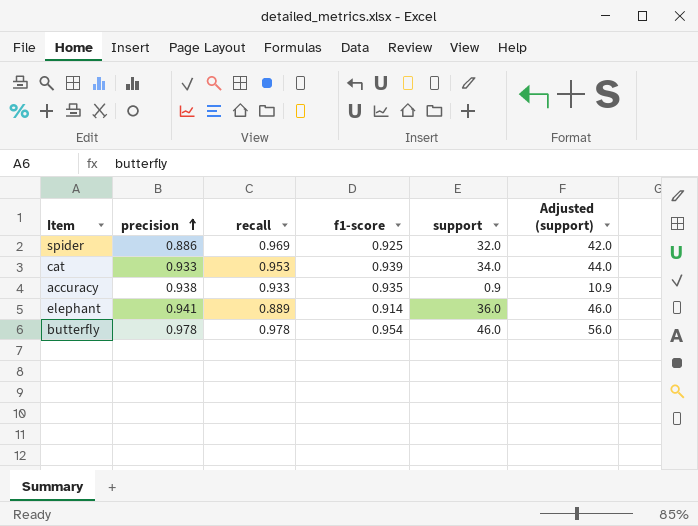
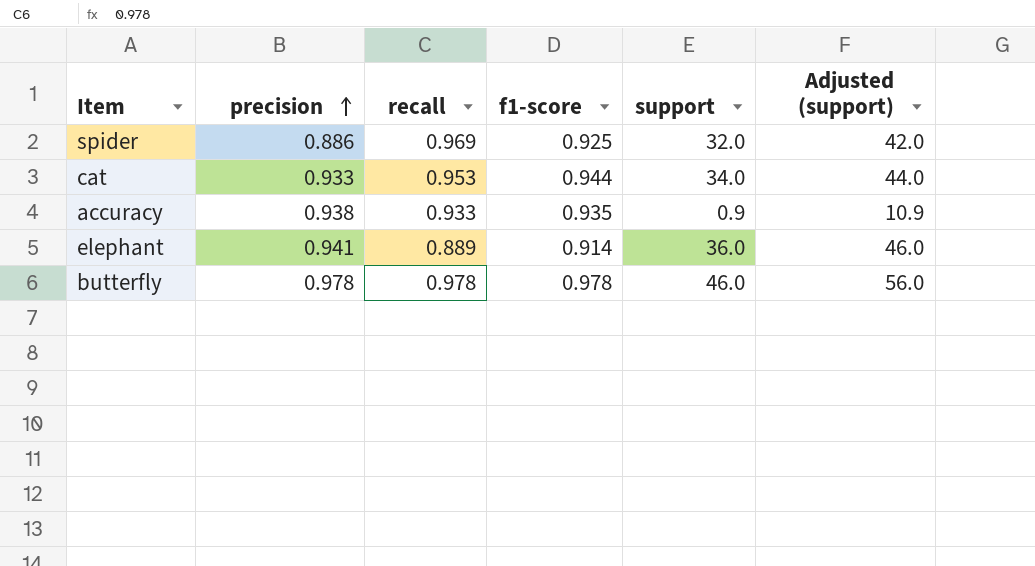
cat | f1-score: 0.939 -> 0.944
butterfly | f1-score: 0.954 -> 0.978

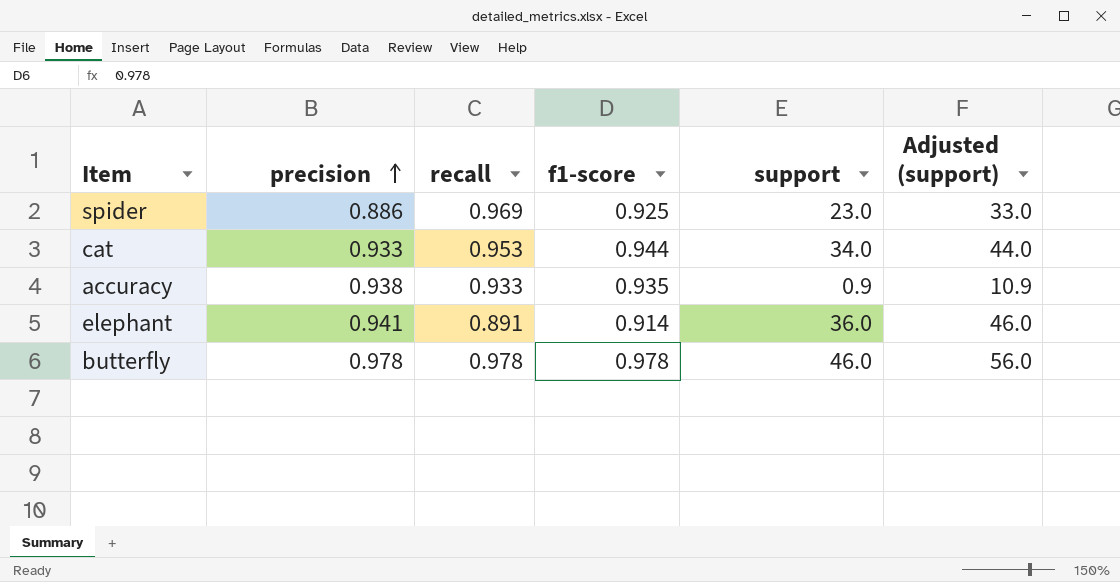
spider | support: 32.0 -> 23.0
spider | Adjusted (support): 42.0 -> 33.0
elephant | recall: 0.889 -> 0.891

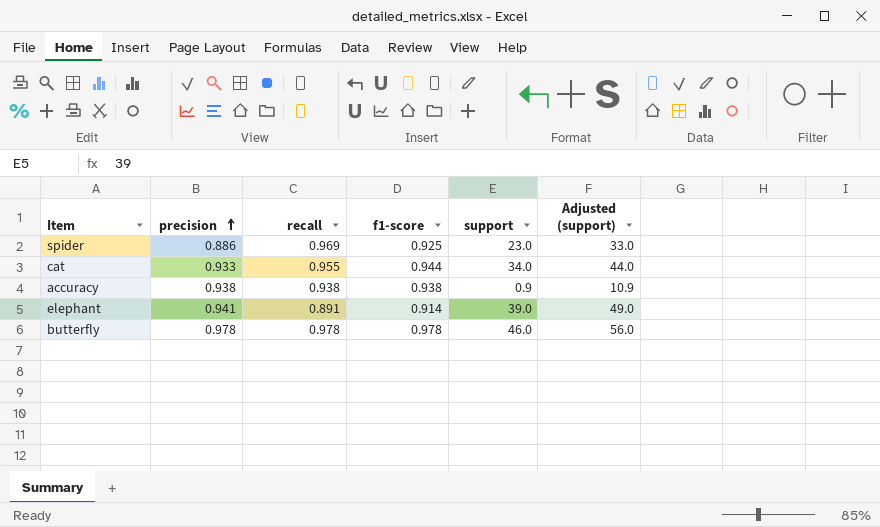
cat | recall: 0.953 -> 0.955
accuracy | recall: 0.933 -> 0.938
accuracy | f1-score: 0.935 -> 0.938
elephant | support: 36.0 -> 39.0
elephant | Adjusted (support): 46.0 -> 49.0

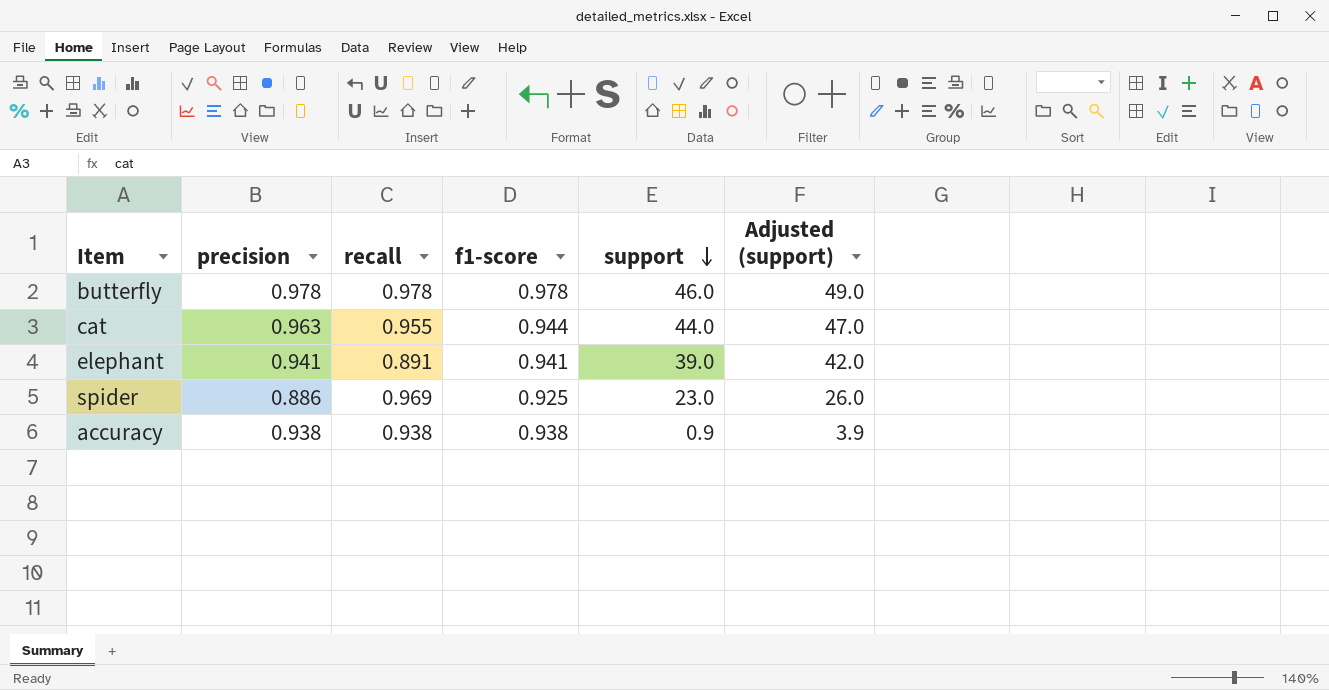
row order: precision ascending -> support descending
column Adjusted (support) | formula: [support] + 10 -> [support] + 3
cat | precision: 0.933 -> 0.963
cat | support: 34.0 -> 44.0
elephant | f1-score: 0.914 -> 0.941

